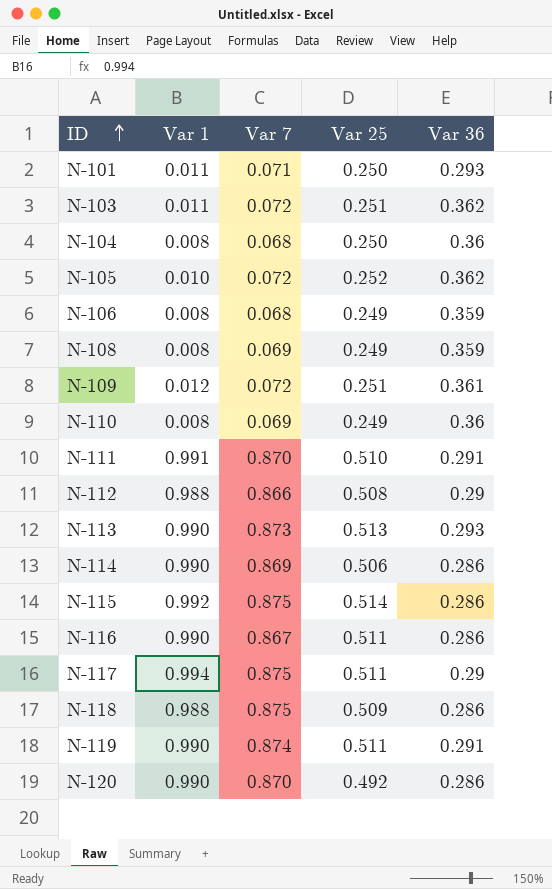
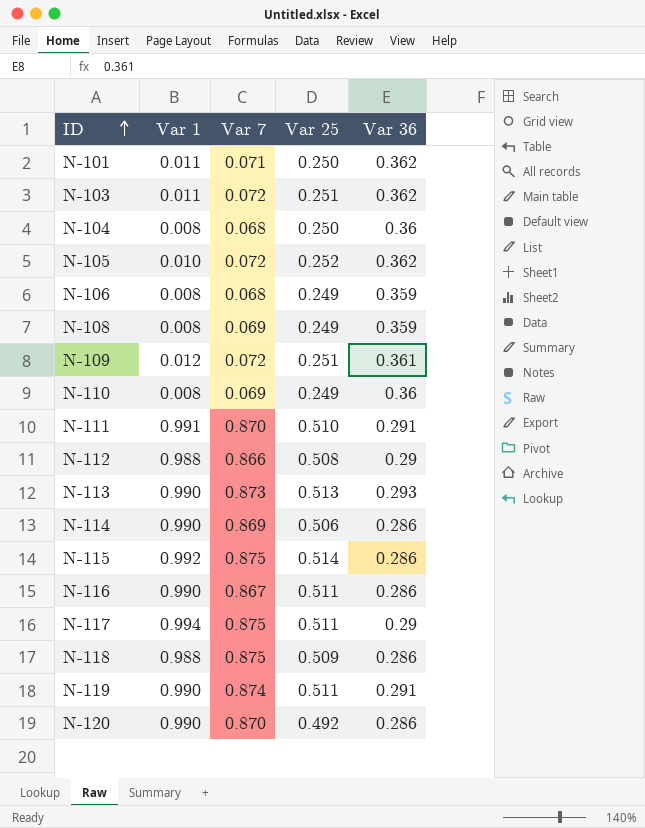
N-101 | Var 36: 0.293 -> 0.362

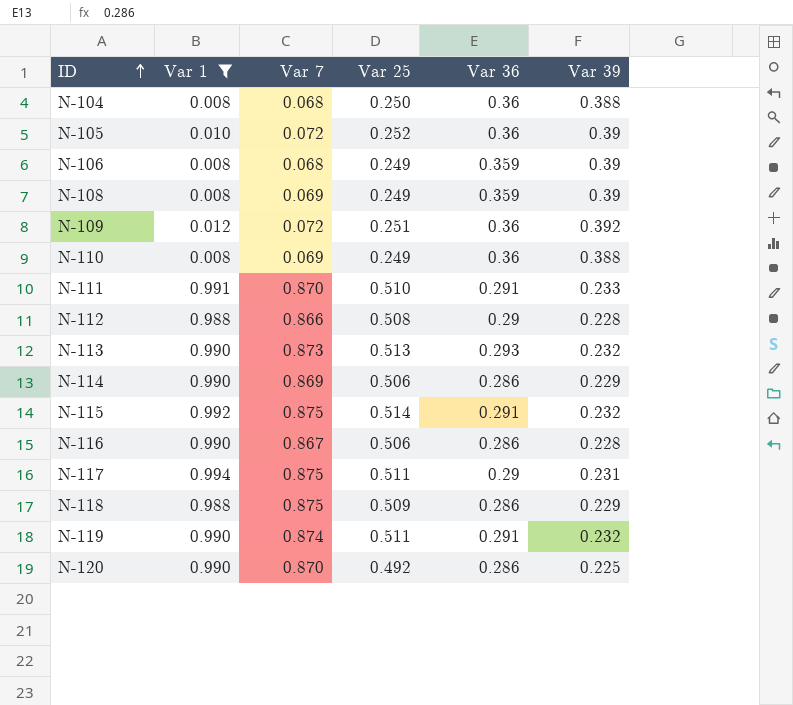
filter: none -> Var 1 != 0.011
column Var 39 | position: none -> 6
N-105 | Var 36: 0.362 -> 0.36
N-109 | Var 36: 0.361 -> 0.36
N-115 | Var 36: 0.286 -> 0.291
N-116 | Var 25: 0.511 -> 0.506

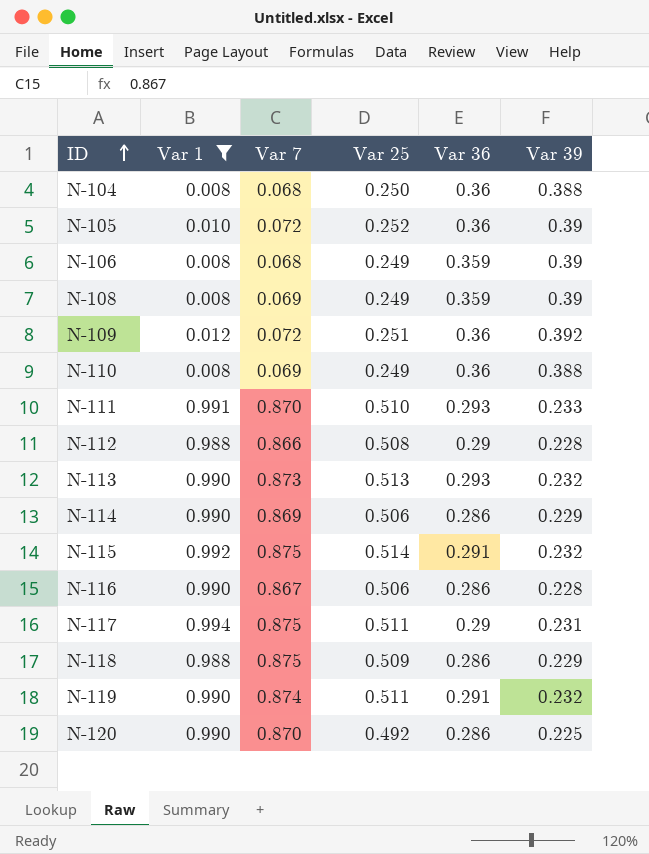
N-111 | Var 36: 0.291 -> 0.293

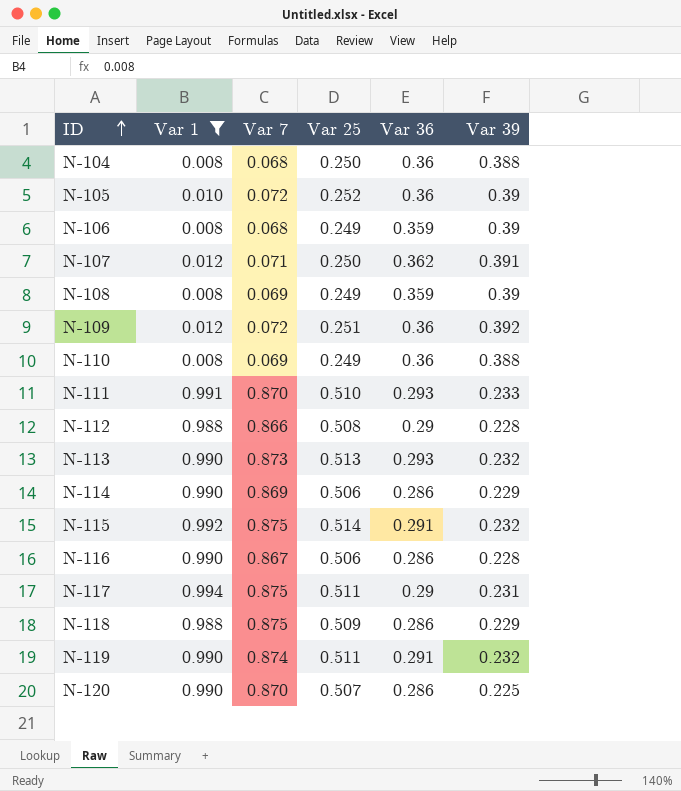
row N-107: none -> 0.012 | 0.071 | 0.250 | 0.362 | 0.391
N-120 | Var 25: 0.492 -> 0.507

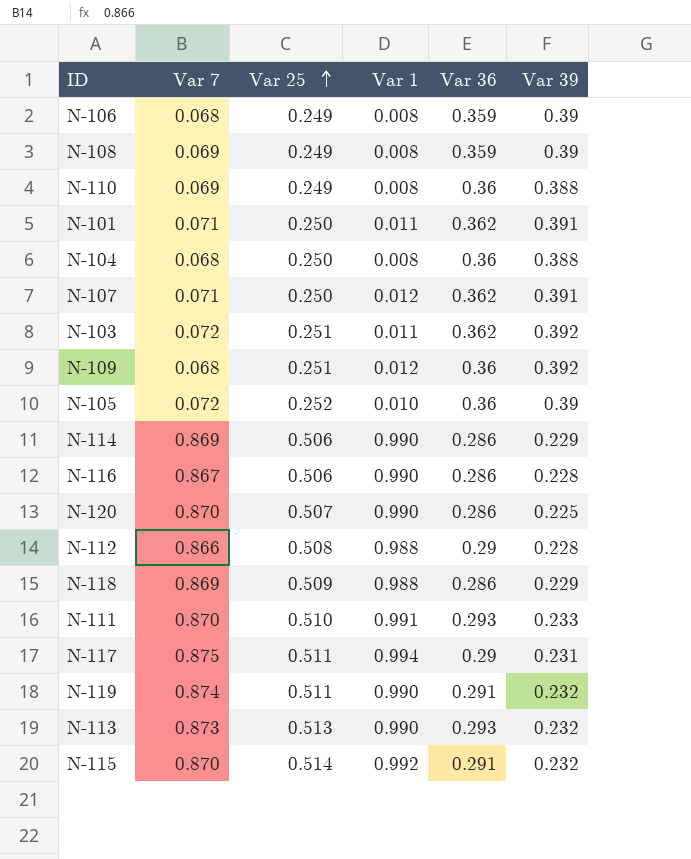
filter: Var 1 != 0.011 -> none
row order: ID ascending -> Var 25 ascending
column Var 1 | position: 2 -> 4
N-109 | Var 7: 0.072 -> 0.068
N-118 | Var 7: 0.875 -> 0.869
N-115 | Var 7: 0.875 -> 0.870

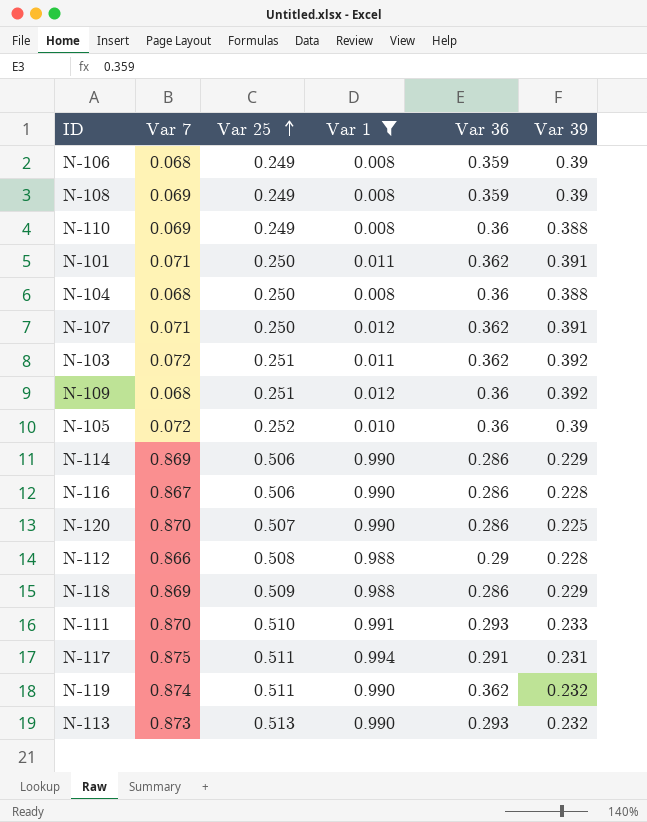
filter: none -> Var 1 != 0.992
N-117 | Var 36: 0.29 -> 0.291
N-119 | Var 36: 0.291 -> 0.362

